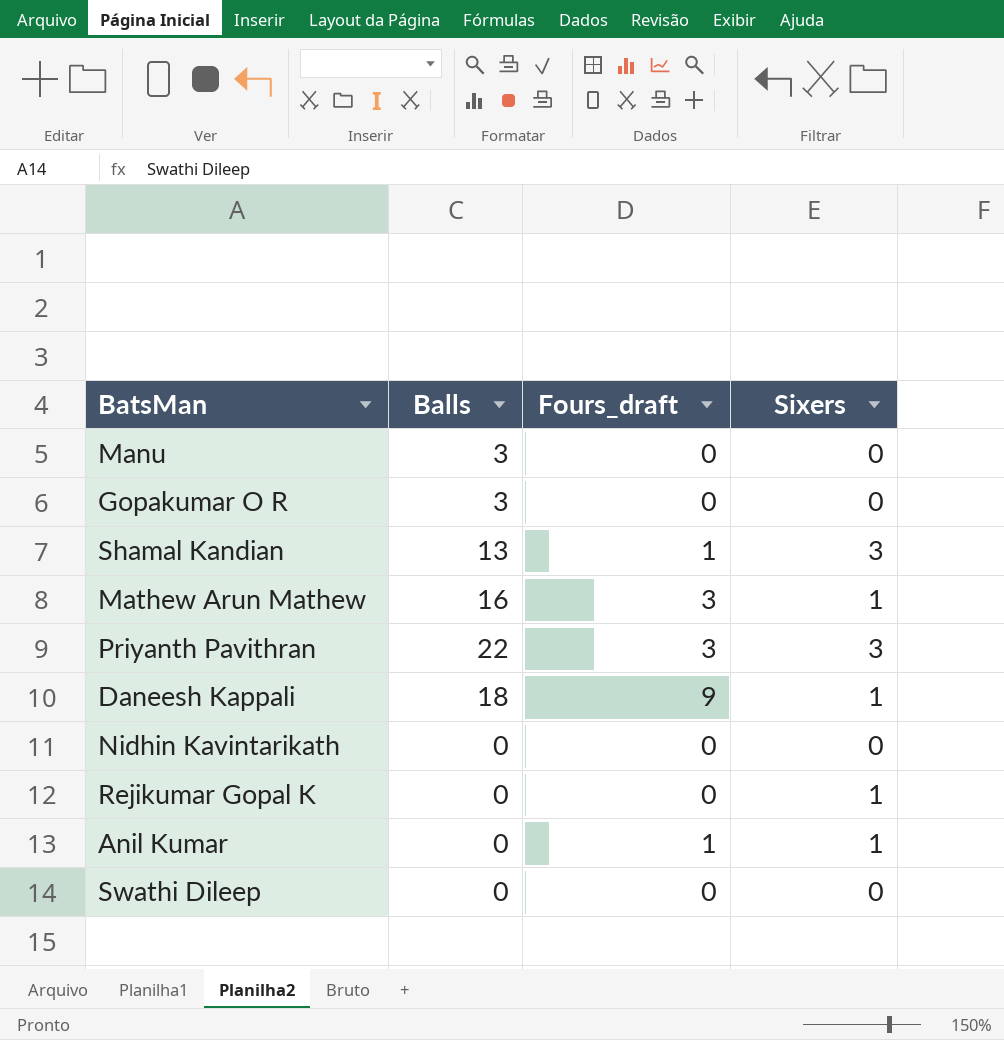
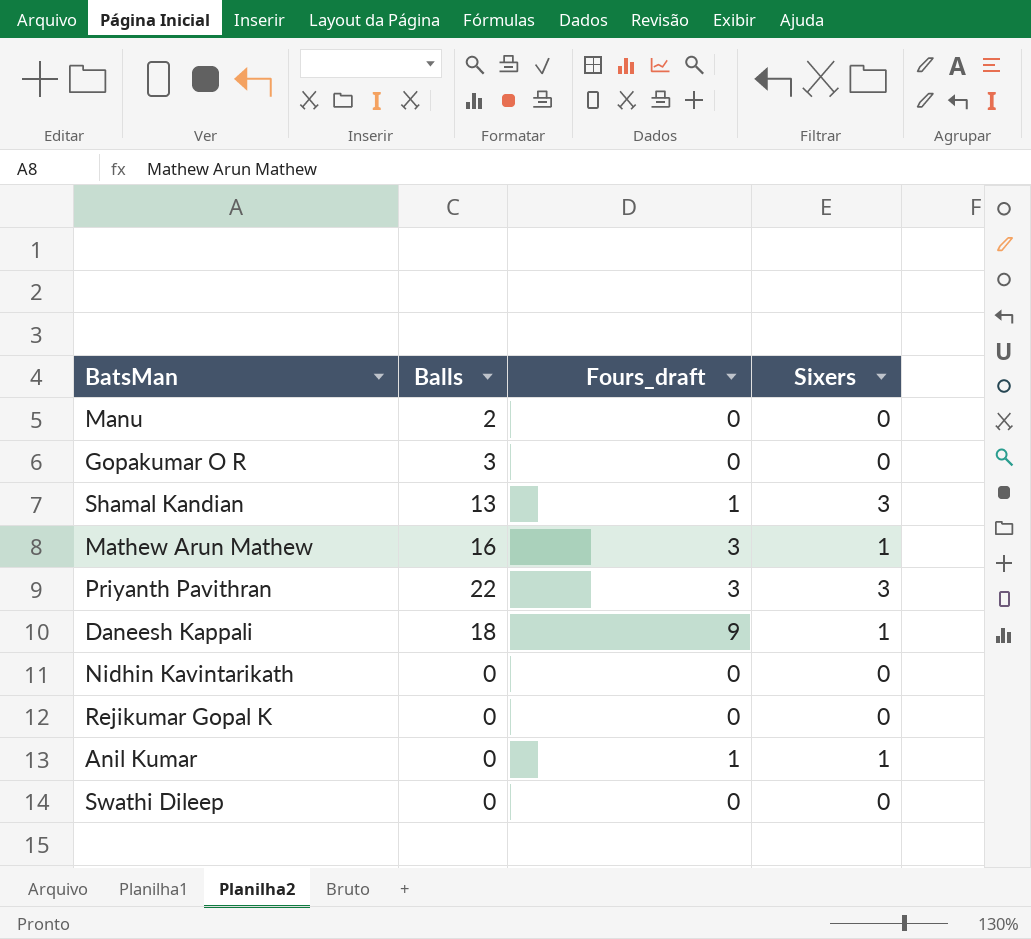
Manu | Balls: 3 -> 2
Rejikumar Gopal K | Sixers: 1 -> 0

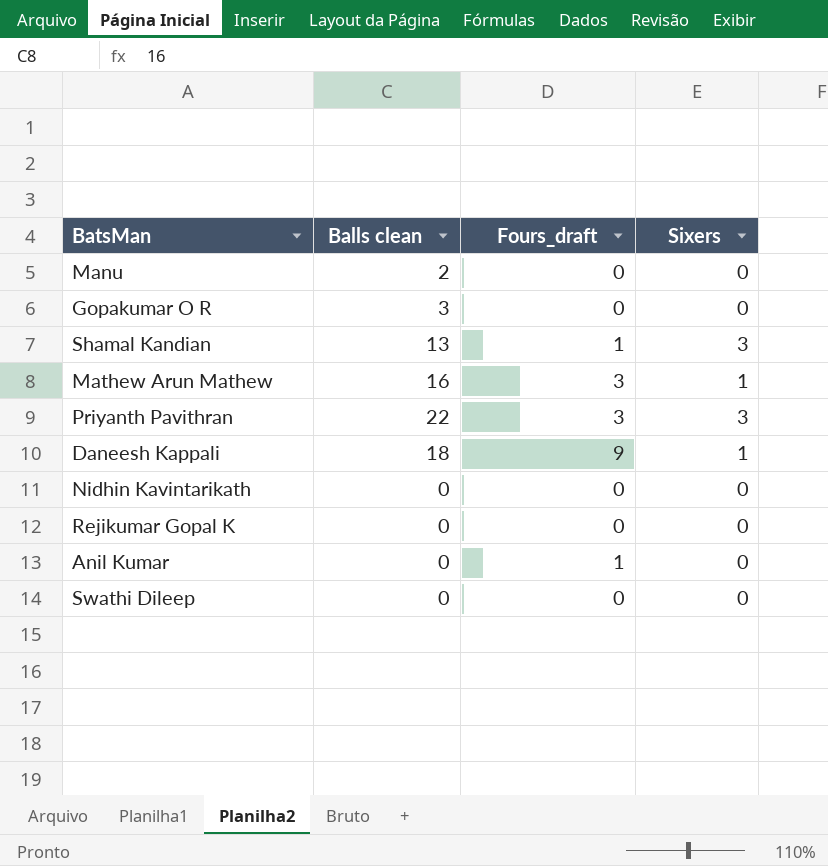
column name: Balls -> Balls clean
Anil Kumar | Sixers: 1 -> 0

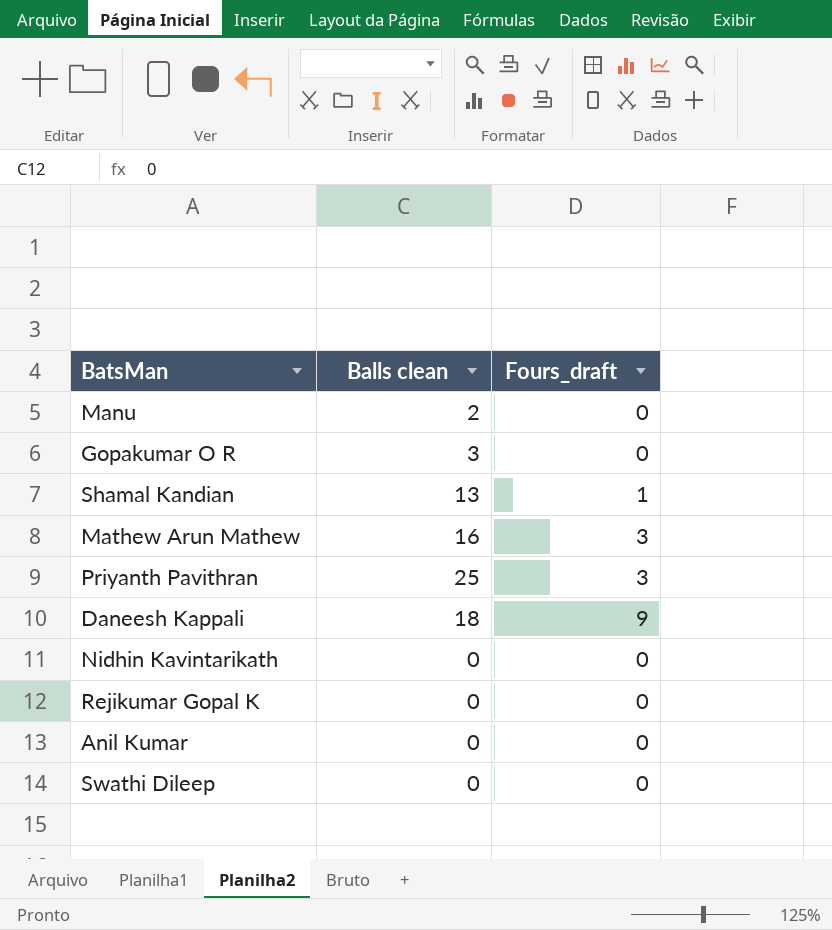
column Sixers | position: 4 -> none
Priyanth Pavithran | Balls clean: 22 -> 25
Anil Kumar | Fours_draft: 1 -> 0

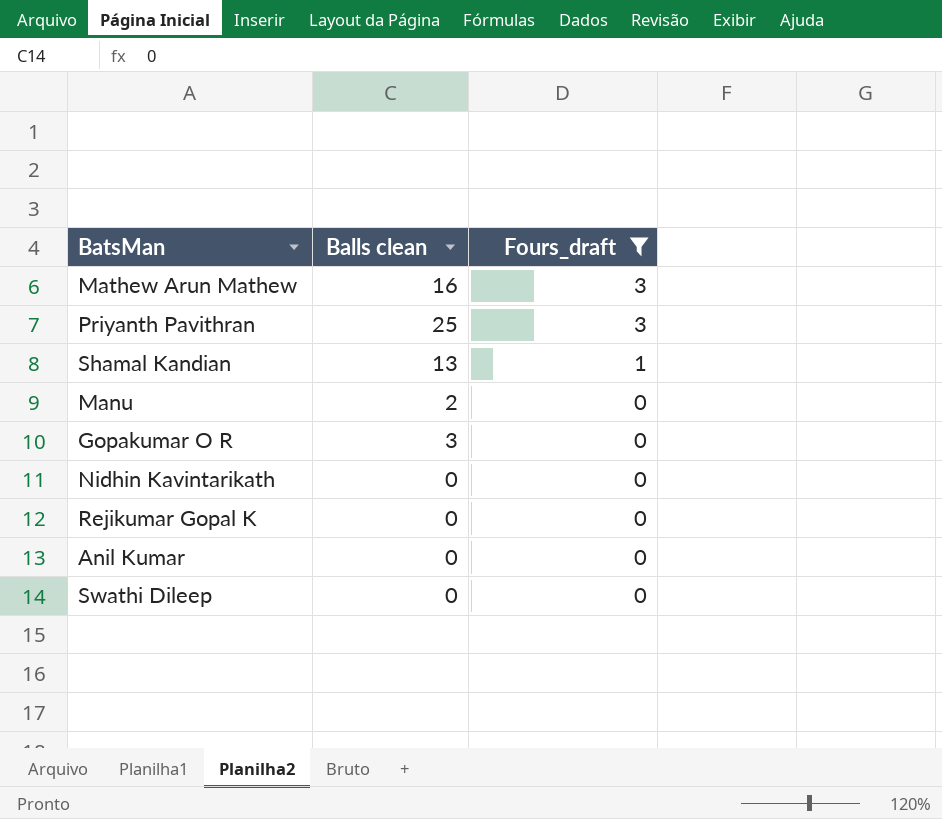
filter: none -> Fours_draft != 9
row order: none -> Fours_draft descending

